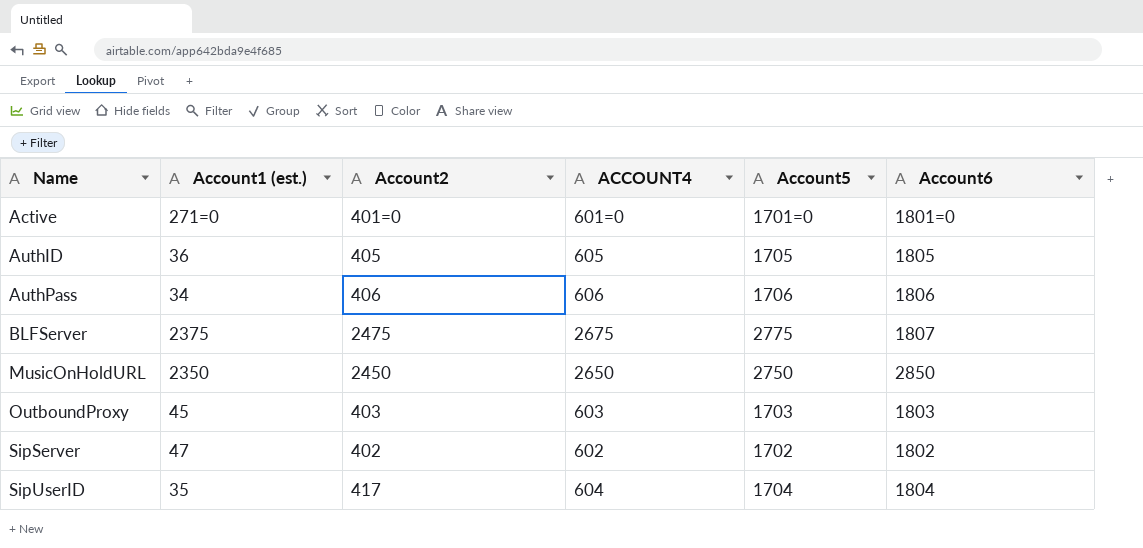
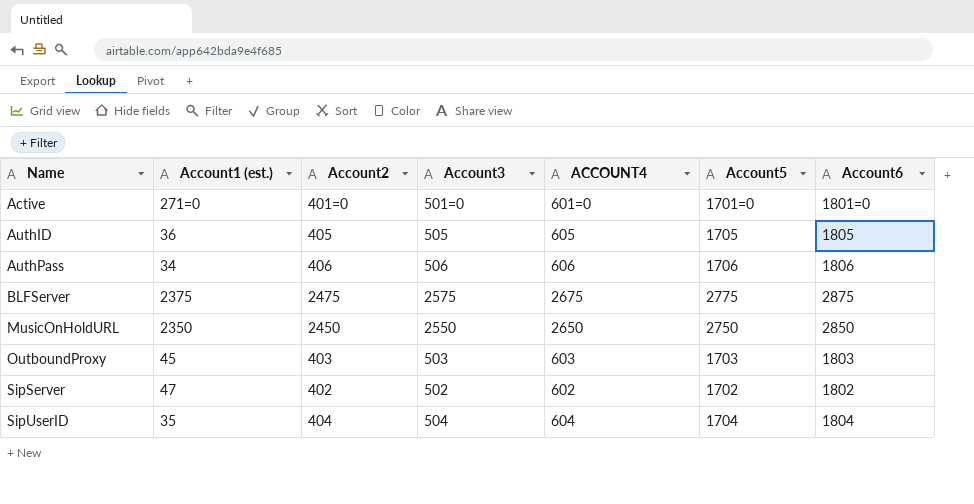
column Account3 | position: none -> 4
BLFServer | Account6: 1807 -> 2875
SipUserID | Account2: 417 -> 404

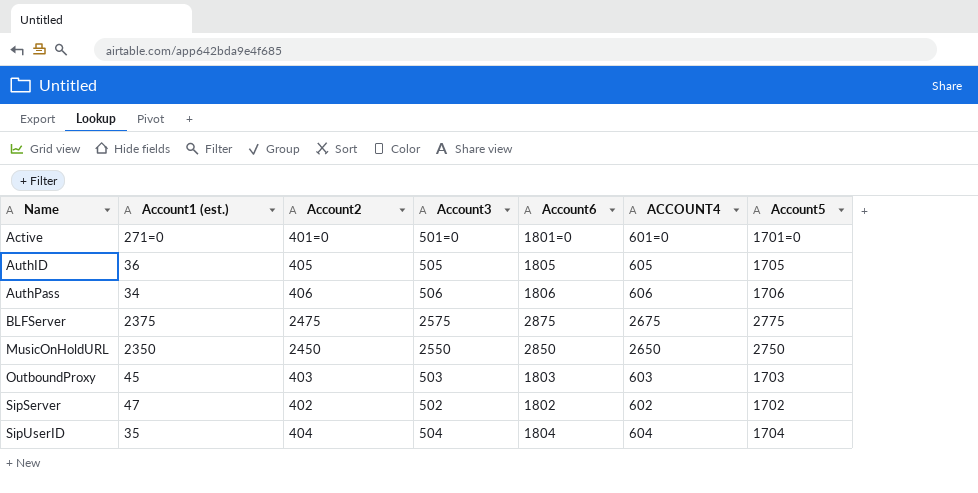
column Account6 | position: 7 -> 5

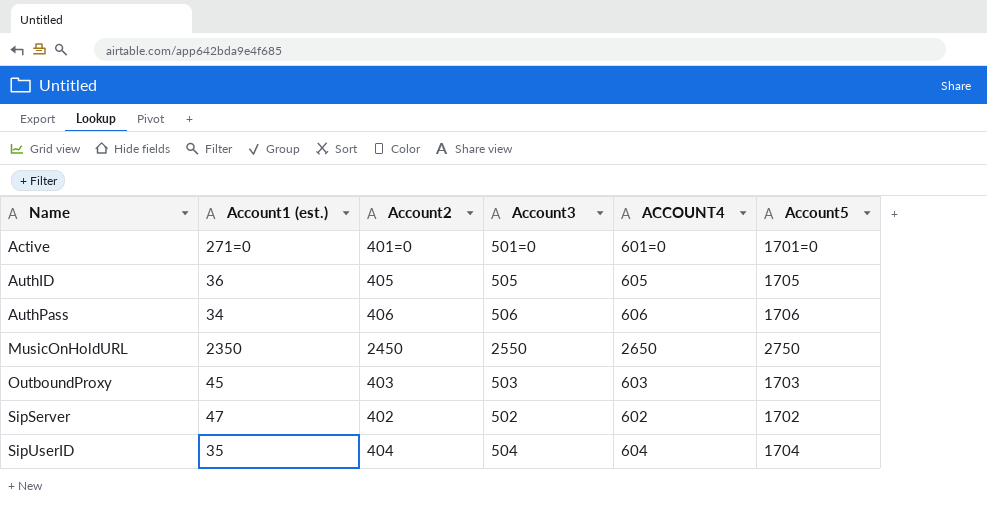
column Account6 | position: 5 -> none
row BLFServer: 2375 | 2475 | 2575 | 2875 | 2675 | 2775 -> none

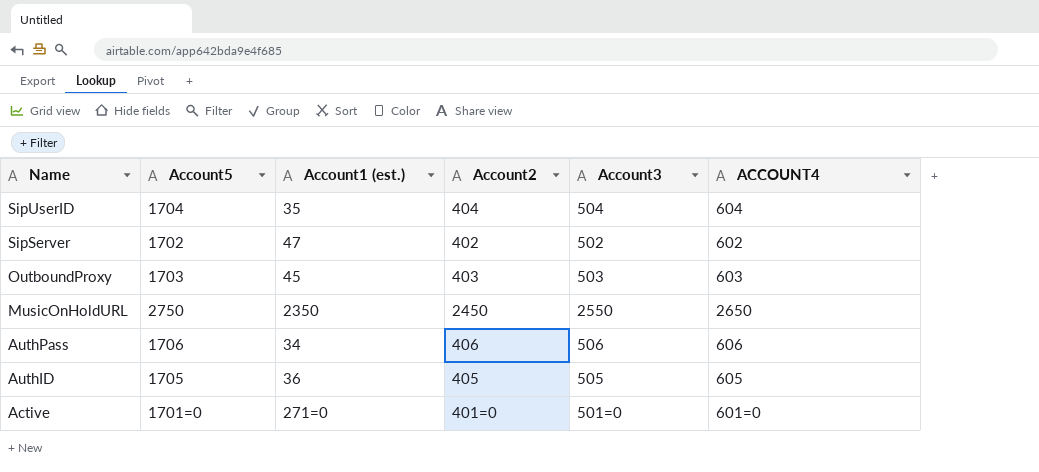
row order: Name ascending -> Name descending
column Account5 | position: 6 -> 2

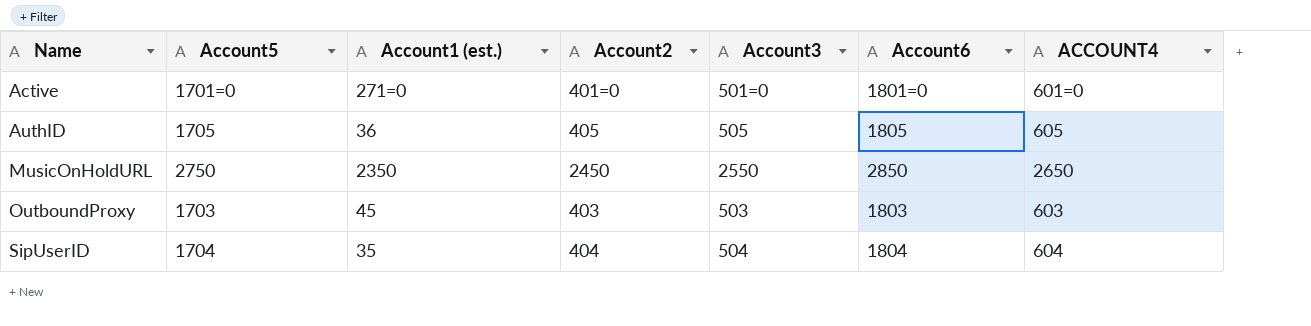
row order: Name descending -> Name ascending
column Account6 | position: none -> 6
row SipServer: 1702 | 47 | 402 | 502 | 602 -> none
row AuthPass: 1706 | 34 | 406 | 506 | 606 -> none

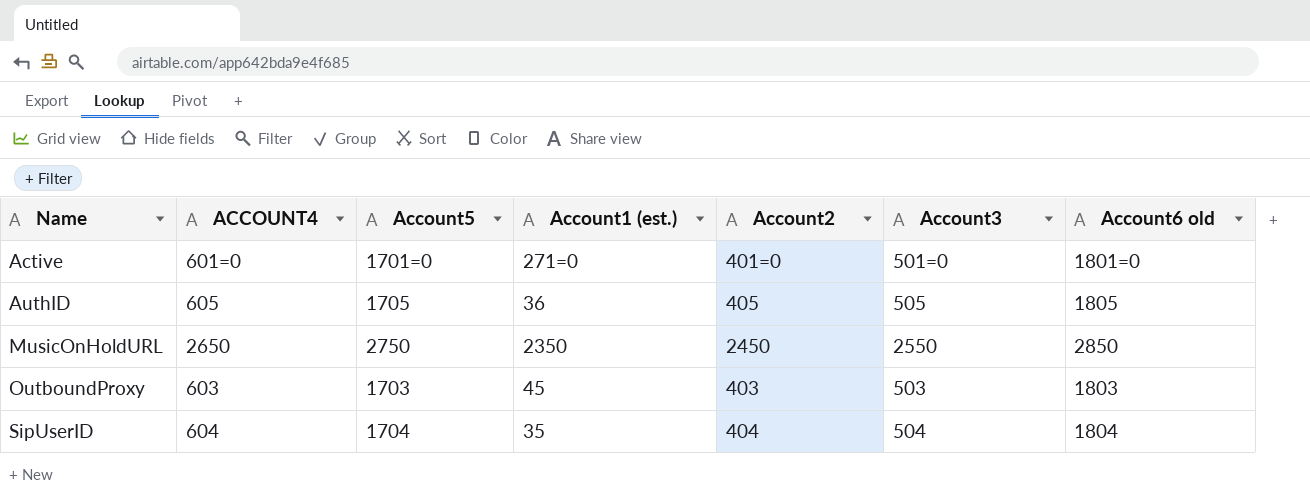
column ACCOUNT4 | position: 7 -> 2
column name: Account6 -> Account6 old

